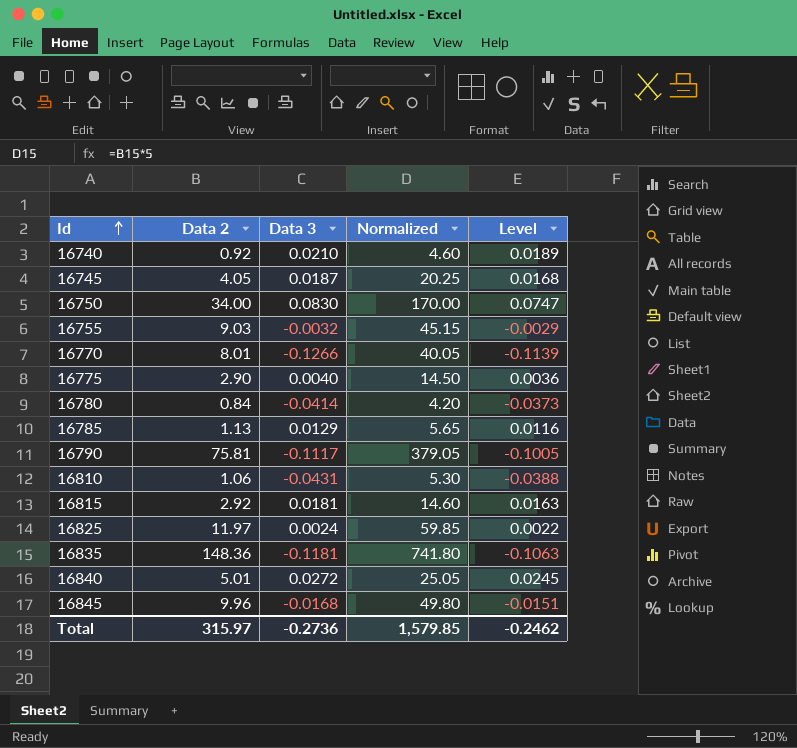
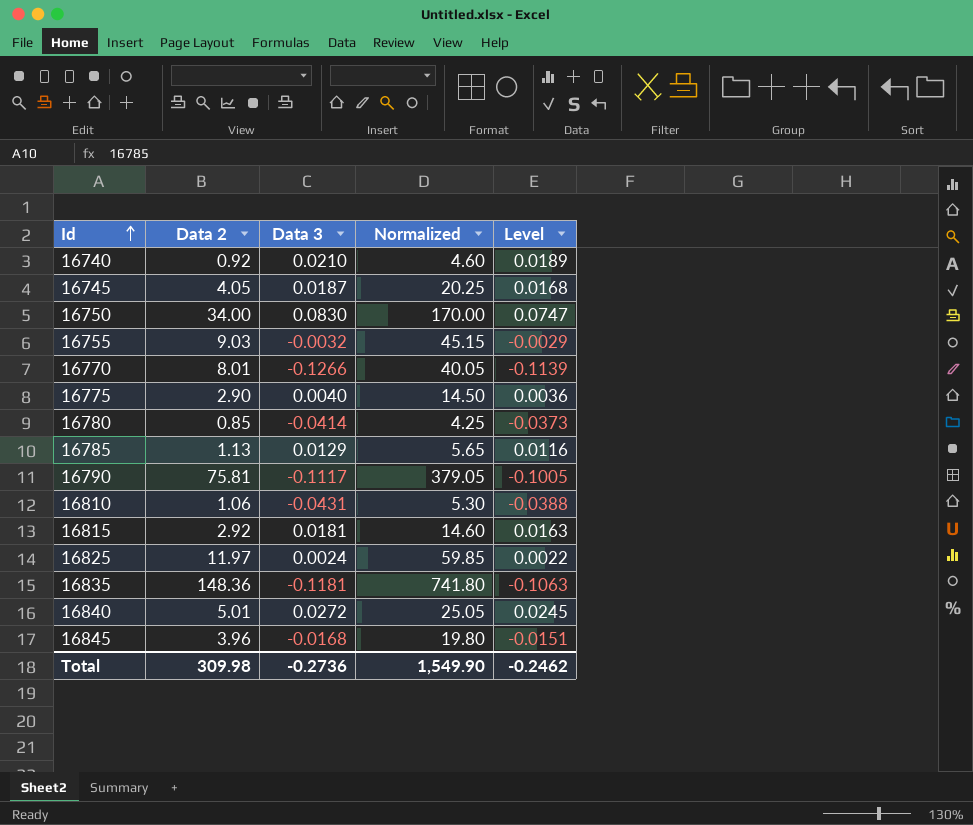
16780 | Data 2: 0.84 -> 0.85
16780 | Normalized: 4.20 -> 4.25
16845 | Data 2: 9.96 -> 3.96
16845 | Normalized: 49.80 -> 19.80
Total | Data 2: 315.97 -> 309.98
Total | Normalized: 1,579.85 -> 1,549.90

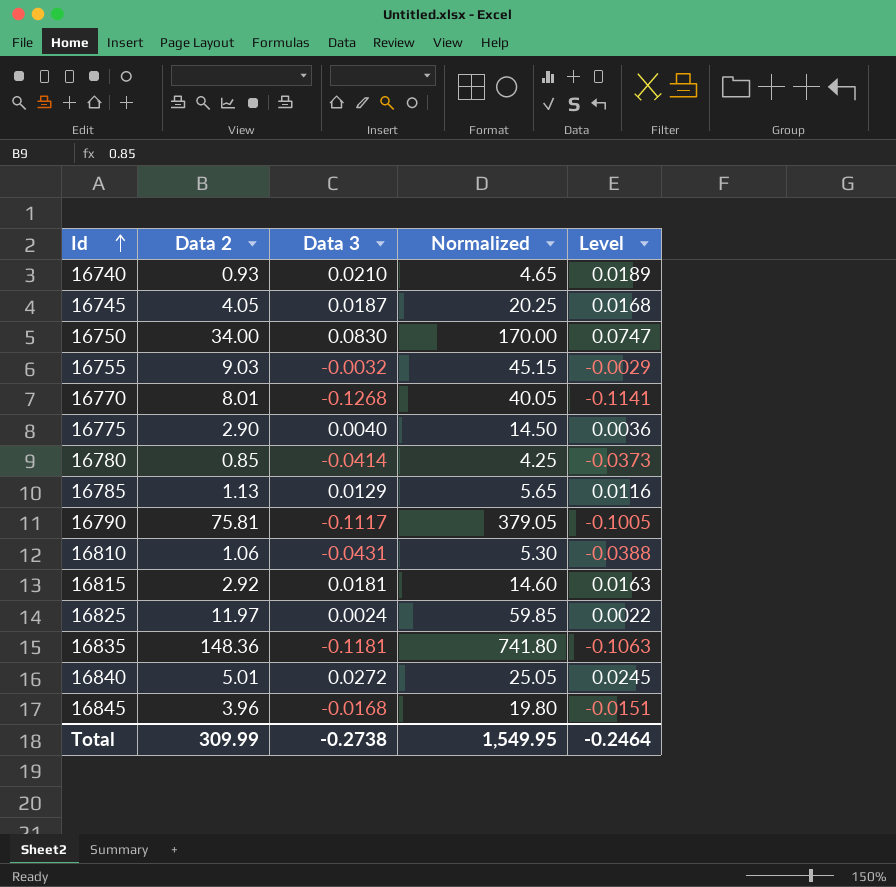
16740 | Data 2: 0.92 -> 0.93
16740 | Normalized: 4.60 -> 4.65
16770 | Data 3: -0.1266 -> -0.1268
16770 | Level: -0.1139 -> -0.1141
Total | Data 2: 309.98 -> 309.99
Total | Data 3: -0.2736 -> -0.2738
Total | Normalized: 1,549.90 -> 1,549.95
Total | Level: -0.2462 -> -0.2464

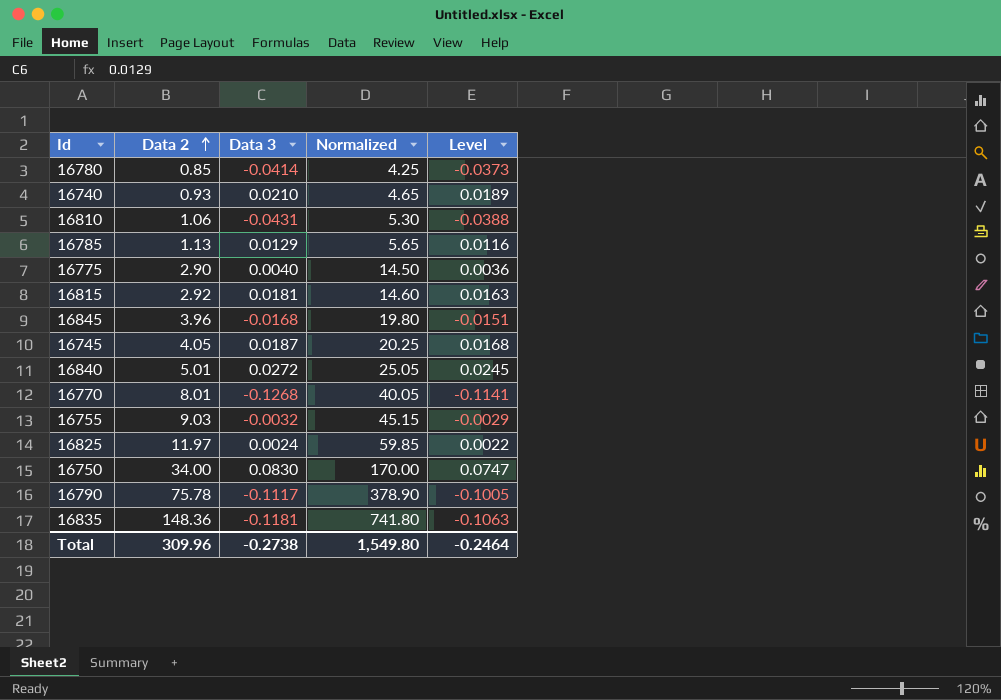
row order: Id ascending -> Data 2 ascending
16790 | Data 2: 75.81 -> 75.78
16790 | Normalized: 379.05 -> 378.90
Total | Data 2: 309.99 -> 309.96
Total | Normalized: 1,549.95 -> 1,549.80

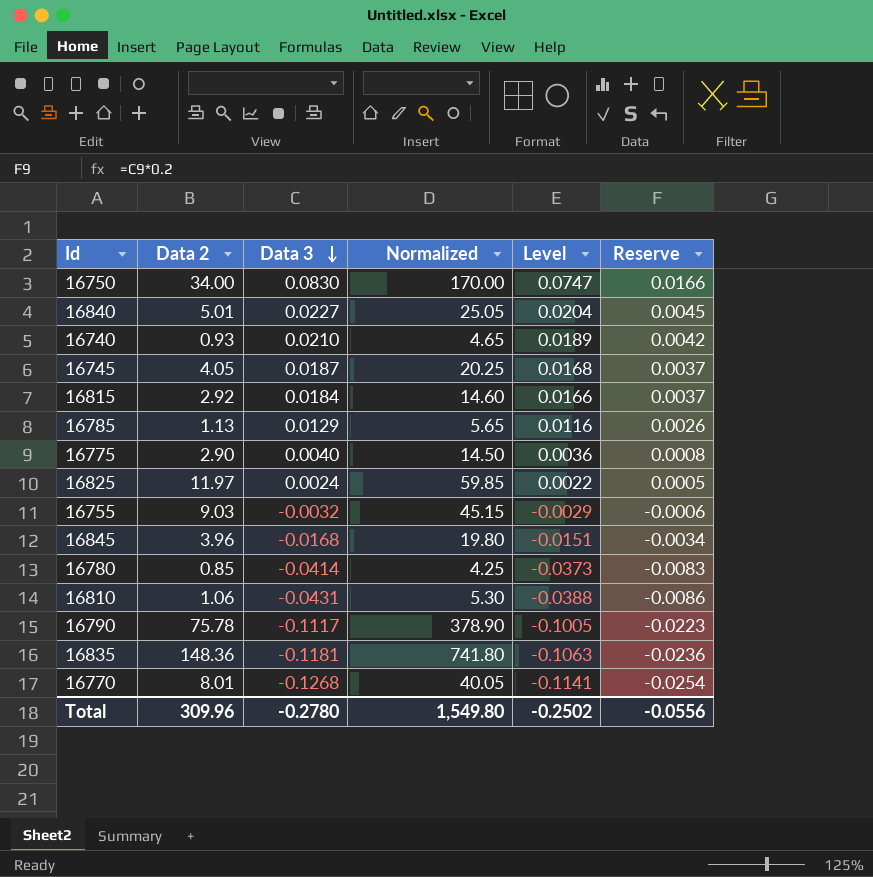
row order: Data 2 ascending -> Data 3 descending
column Reserve | formula: none -> [Data 3] * 0.2
16840 | Data 3: 0.0272 -> 0.0227
16840 | Level: 0.0245 -> 0.0204
16815 | Data 3: 0.0181 -> 0.0184
16815 | Level: 0.0163 -> 0.0166
Total | Data 3: -0.2738 -> -0.2780
Total | Level: -0.2464 -> -0.2502

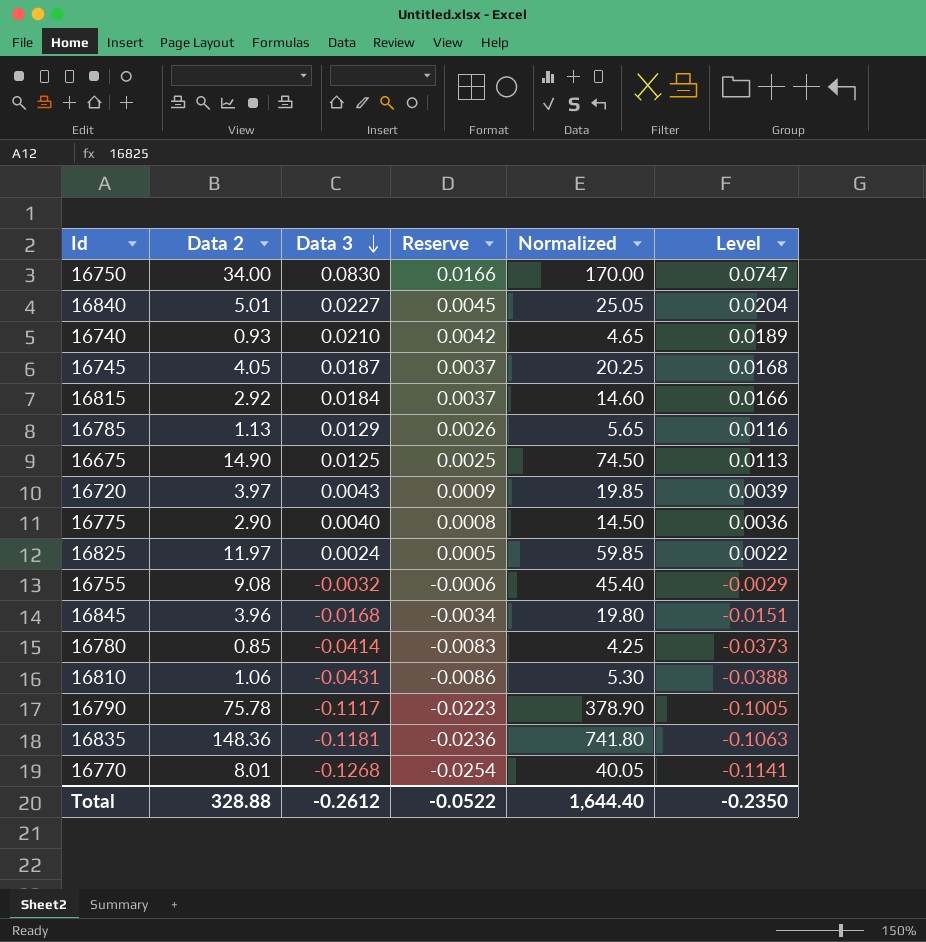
column Reserve | position: 6 -> 4
row 16675: none -> 14.90 | 0.0125 | 0.0025 | 74.50 | 0.0113
row 16720: none -> 3.97 | 0.0043 | 0.0009 | 19.85 | 0.0039
16755 | Data 2: 9.03 -> 9.08
16755 | Normalized: 45.15 -> 45.40
Total | Data 2: 309.96 -> 328.88
Total | Data 3: -0.2780 -> -0.2612
Total | Reserve: -0.0556 -> -0.0522
Total | Normalized: 1,549.80 -> 1,644.40
Total | Level: -0.2502 -> -0.2350

